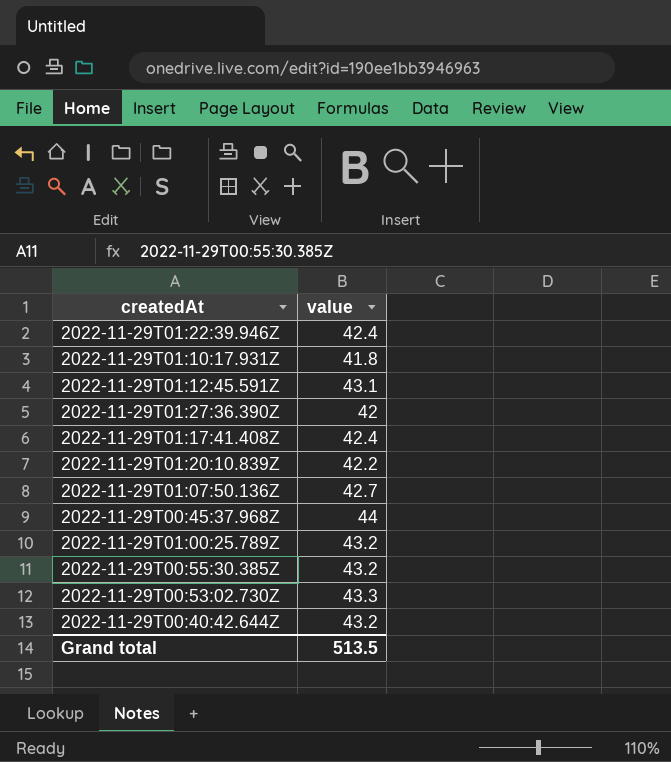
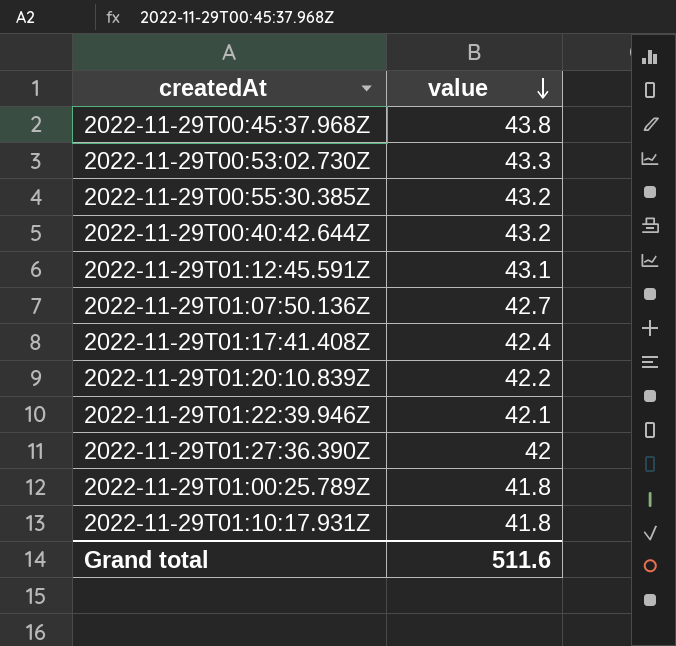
row order: none -> value descending
2022-11-29T00:45:37.968Z | value: 44 -> 43.8
2022-11-29T01:22:39.946Z | value: 42.4 -> 42.1
2022-11-29T01:00:25.789Z | value: 43.2 -> 41.8
Grand total | value: 513.5 -> 511.6

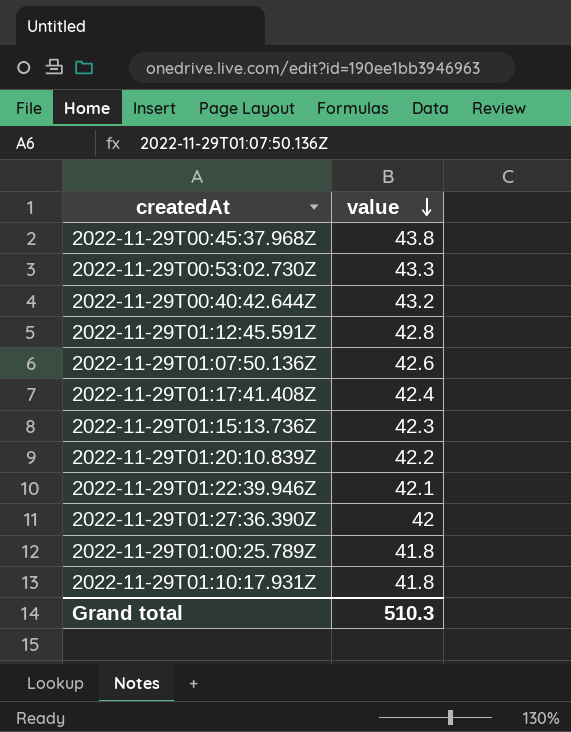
row 2022-11-29T00:55:30.385Z: 43.2 -> none
2022-11-29T01:12:45.591Z | value: 43.1 -> 42.8
2022-11-29T01:07:50.136Z | value: 42.7 -> 42.6
row 2022-11-29T01:15:13.736Z: none -> 42.3
Grand total | value: 511.6 -> 510.3

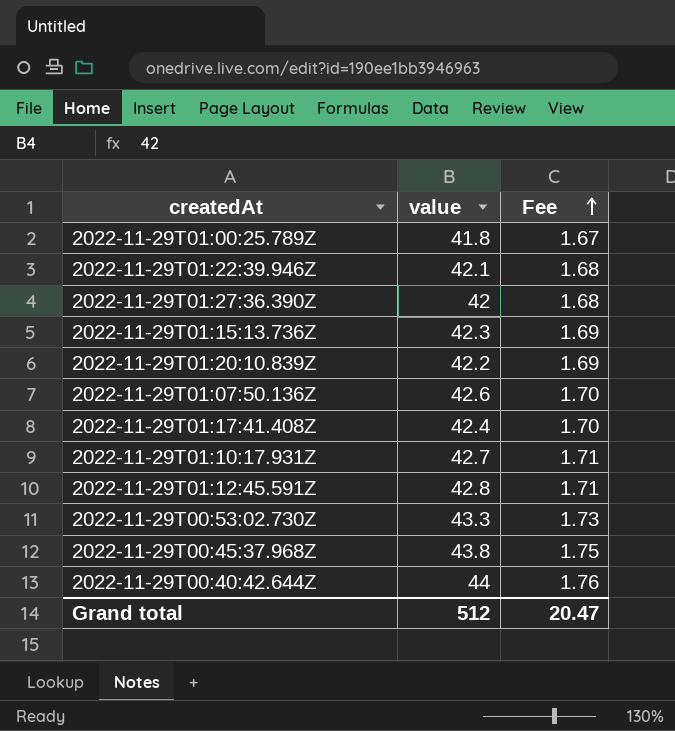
row order: value descending -> Fee ascending
column Fee | formula: none -> [value] * 0.04
2022-11-29T01:10:17.931Z | value: 41.8 -> 42.7
2022-11-29T00:40:42.644Z | value: 43.2 -> 44
Grand total | value: 510.3 -> 512

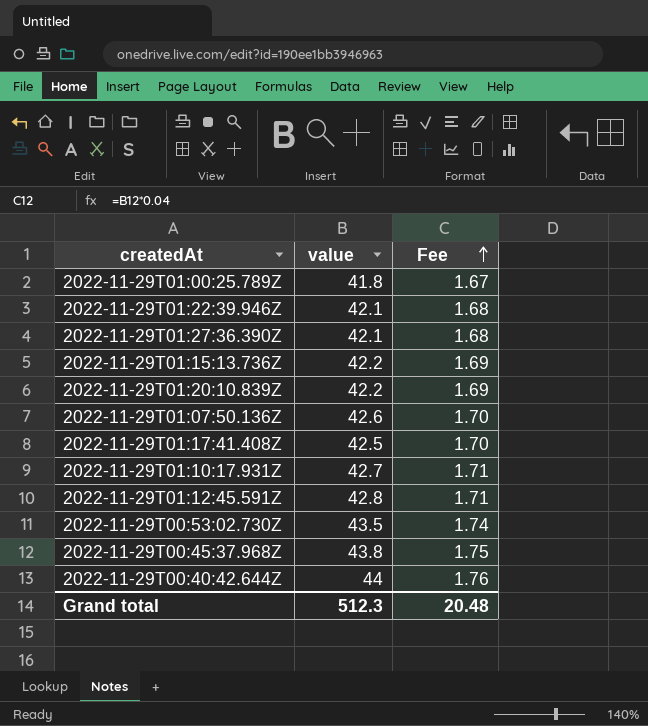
2022-11-29T01:27:36.390Z | value: 42 -> 42.1
2022-11-29T01:15:13.736Z | value: 42.3 -> 42.2
2022-11-29T01:17:41.408Z | value: 42.4 -> 42.5
2022-11-29T00:53:02.730Z | value: 43.3 -> 43.5
2022-11-29T00:53:02.730Z | Fee: 1.73 -> 1.74
Grand total | value: 512 -> 512.3
Grand total | Fee: 20.47 -> 20.48

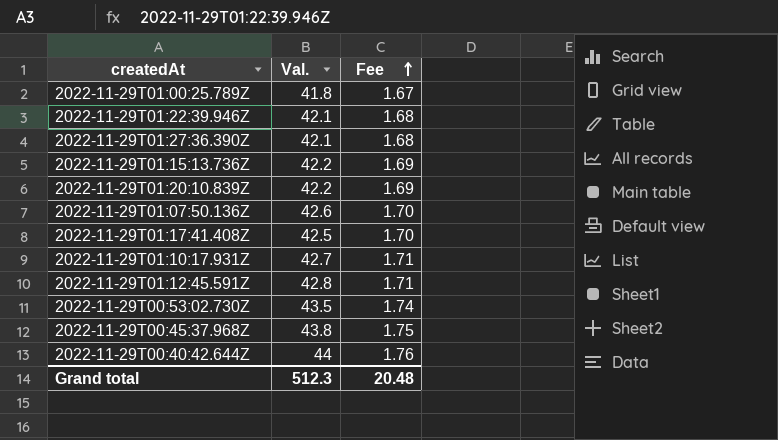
column name: value -> Val.

